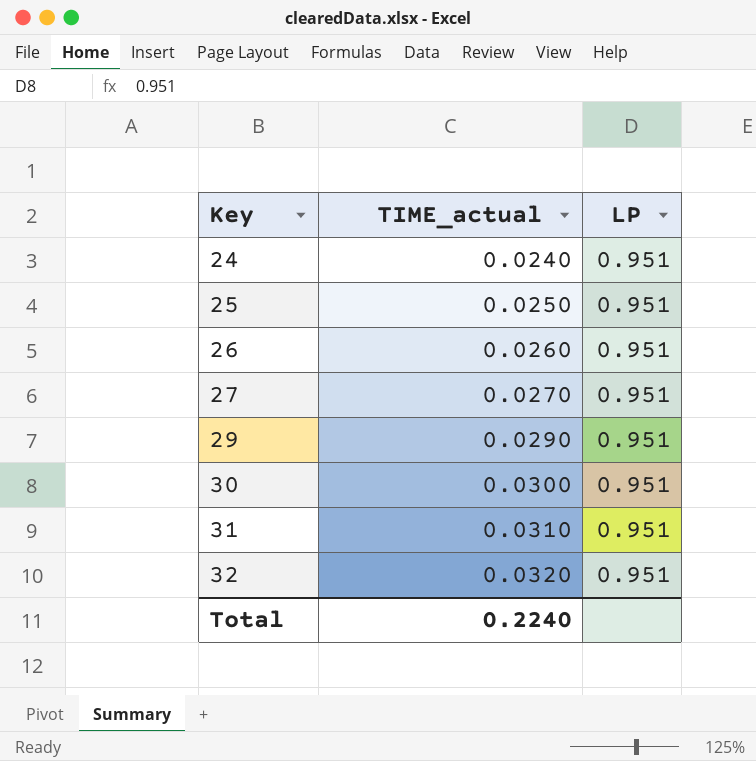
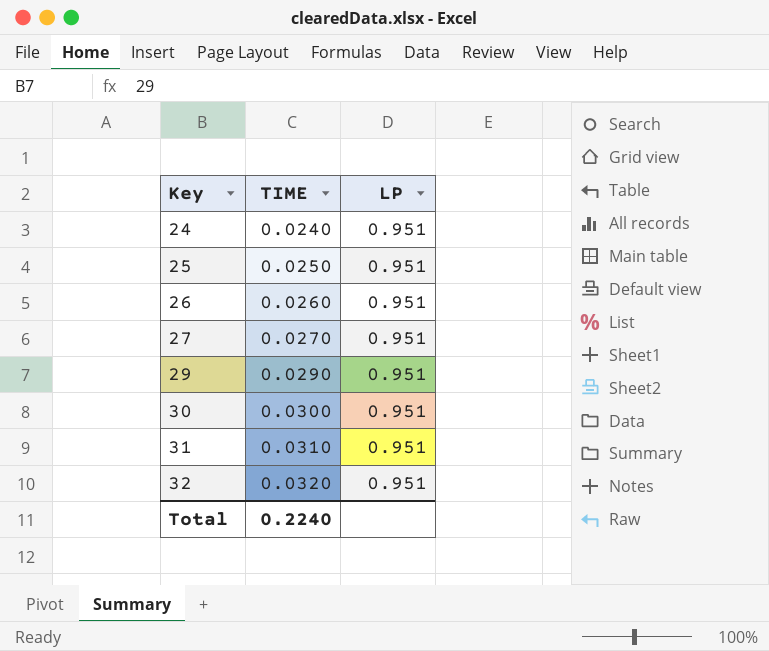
column name: TIME_actual -> TIME

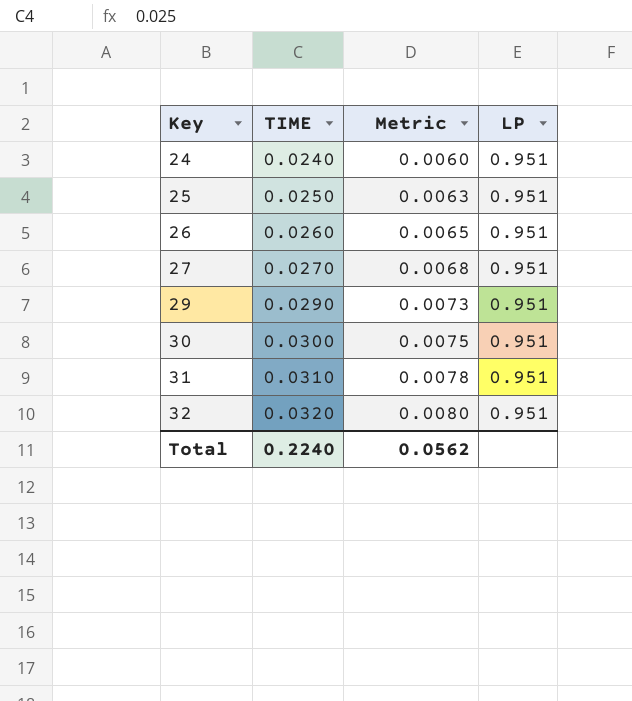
column Metric | formula: none -> [TIME] * 0.25

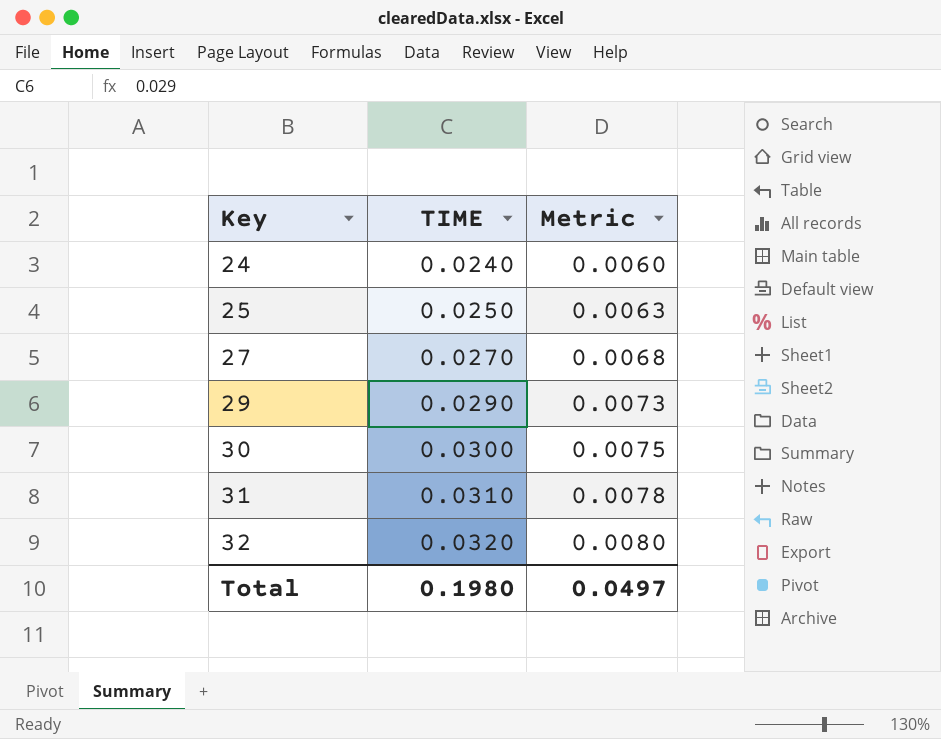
column LP | position: 4 -> none
row 26: 0.0260 | 0.0065 | 0.951 -> none
Total | TIME: 0.2240 -> 0.1980
Total | Metric: 0.0562 -> 0.0497

